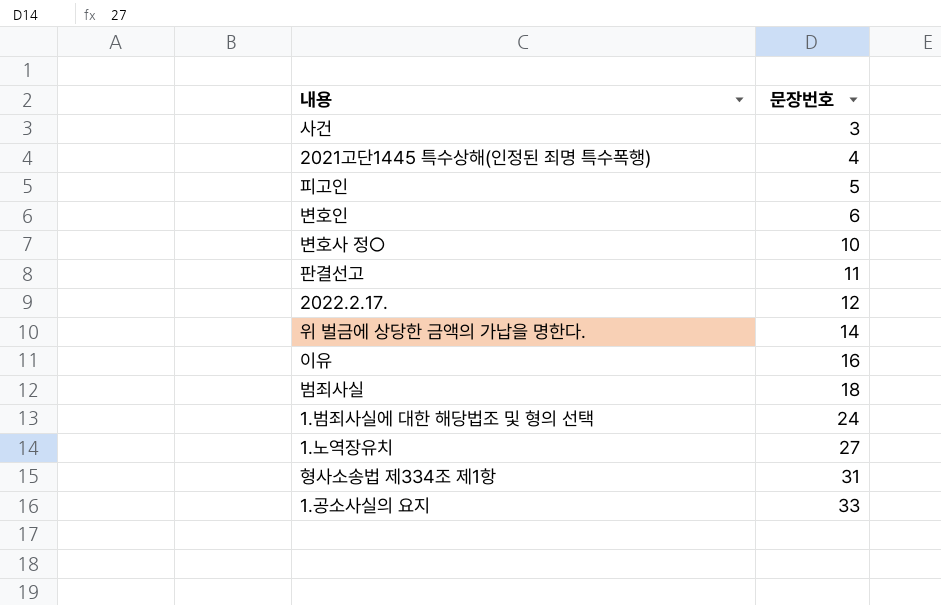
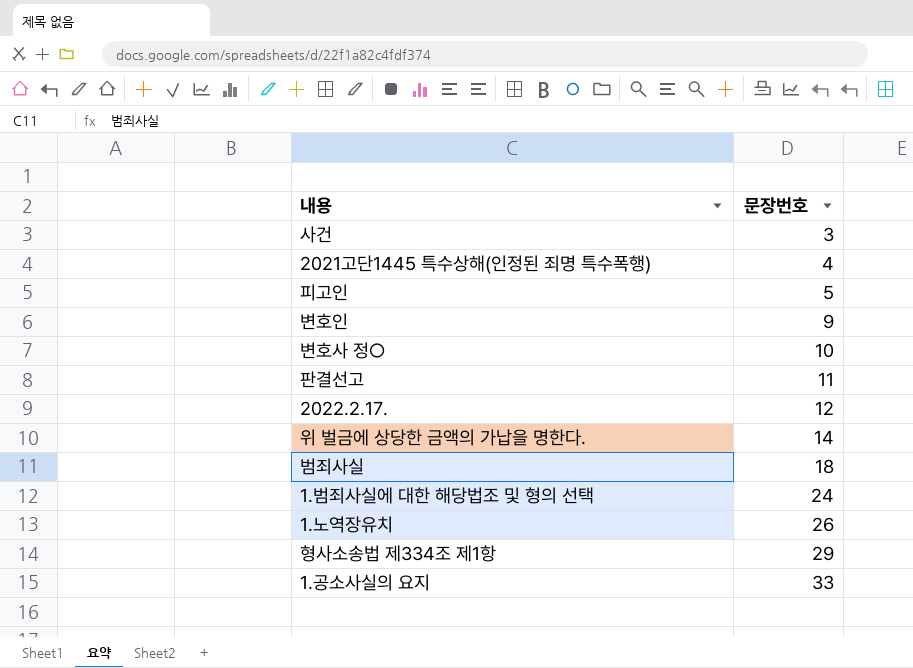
row 이유: 16 -> none
변호인 | 문장번호: 6 -> 9
1.노역장유치 | 문장번호: 27 -> 26
형사소송법 제334조 제1항 | 문장번호: 31 -> 29

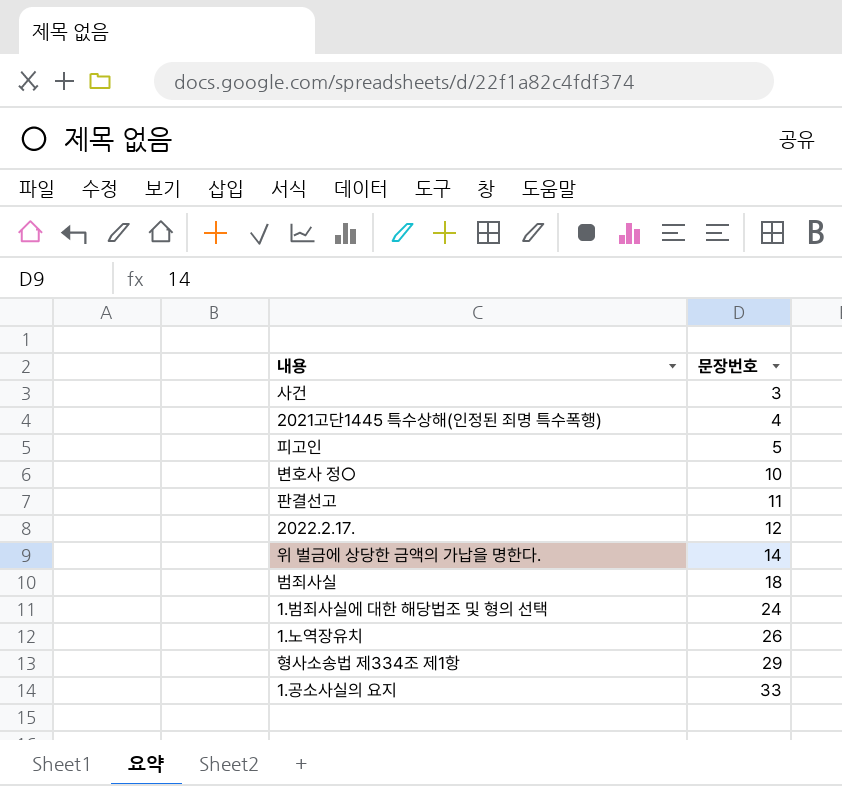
row 변호인: 9 -> none

